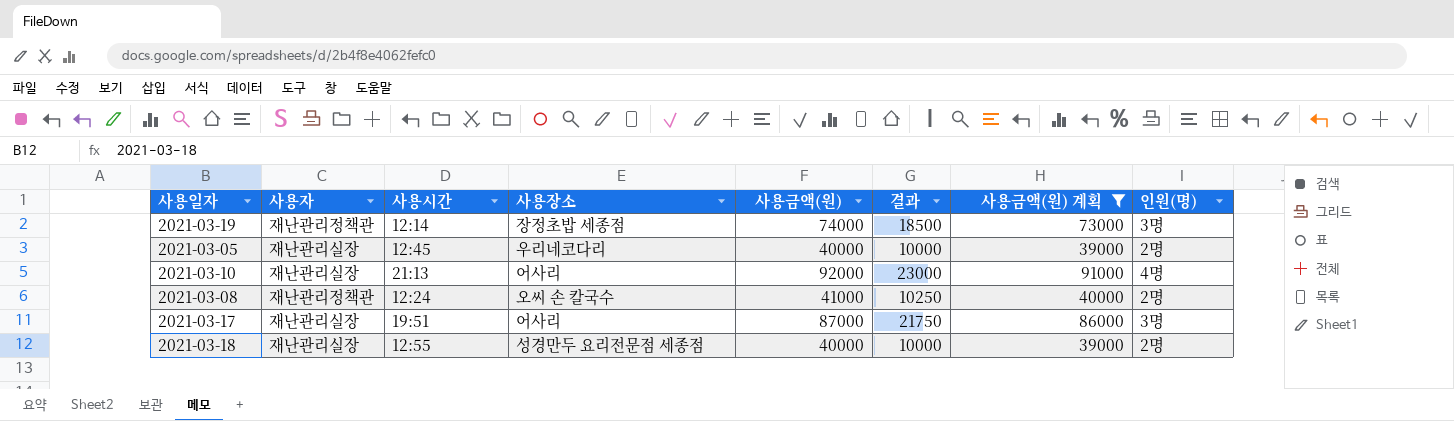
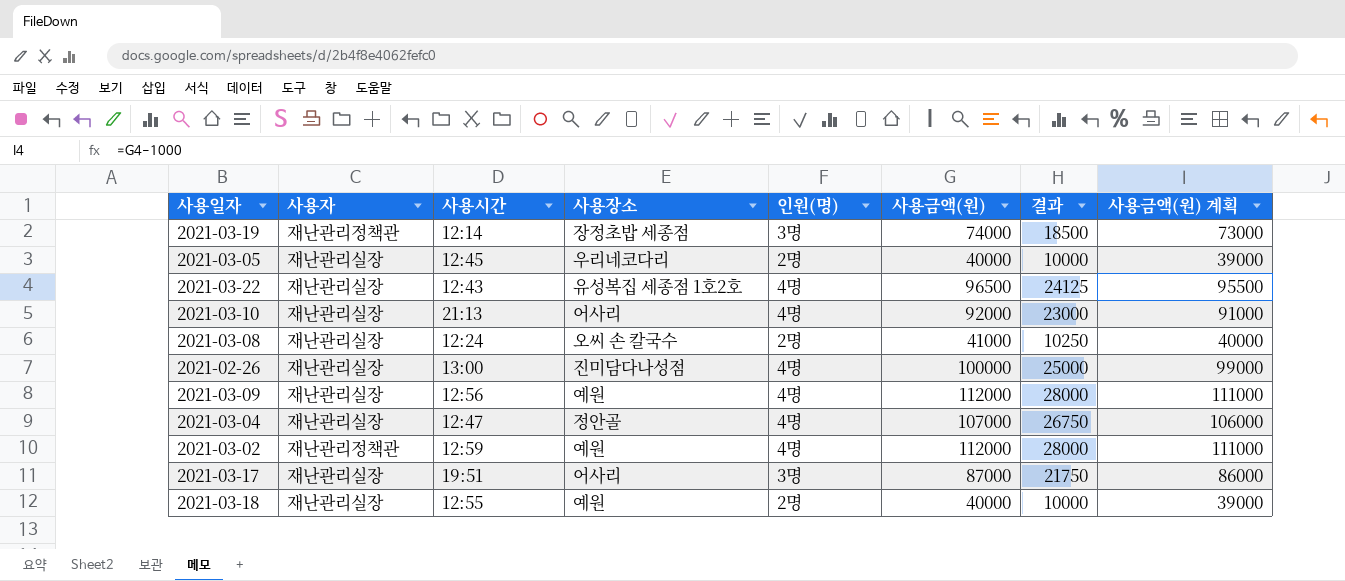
filter: 사용금액(원) 계획 <= 91000 -> none
column 인원(명) | position: 8 -> 5
2021-03-08 | 사용자: 재난관리정책관 -> 재난관리실장
2021-03-18 | 사용장소: 성경만두 요리전문점 세종점 -> 예원

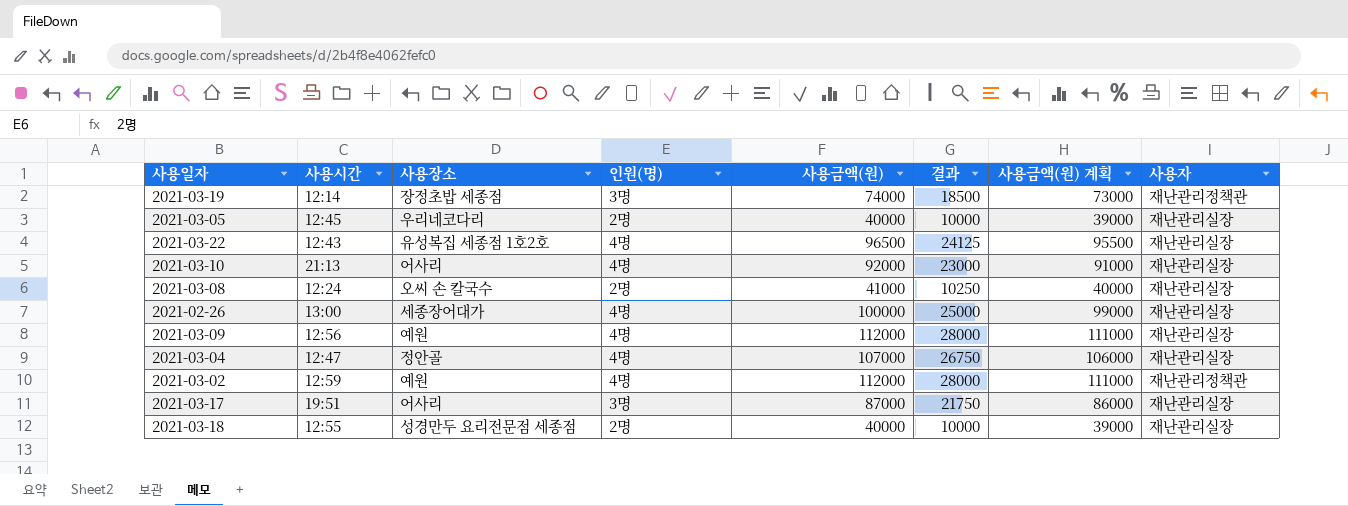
column 사용자 | position: 2 -> 8
2021-02-26 | 사용장소: 진미담다나성점 -> 세종장어대가
2021-03-18 | 사용장소: 예원 -> 성경만두 요리전문점 세종점

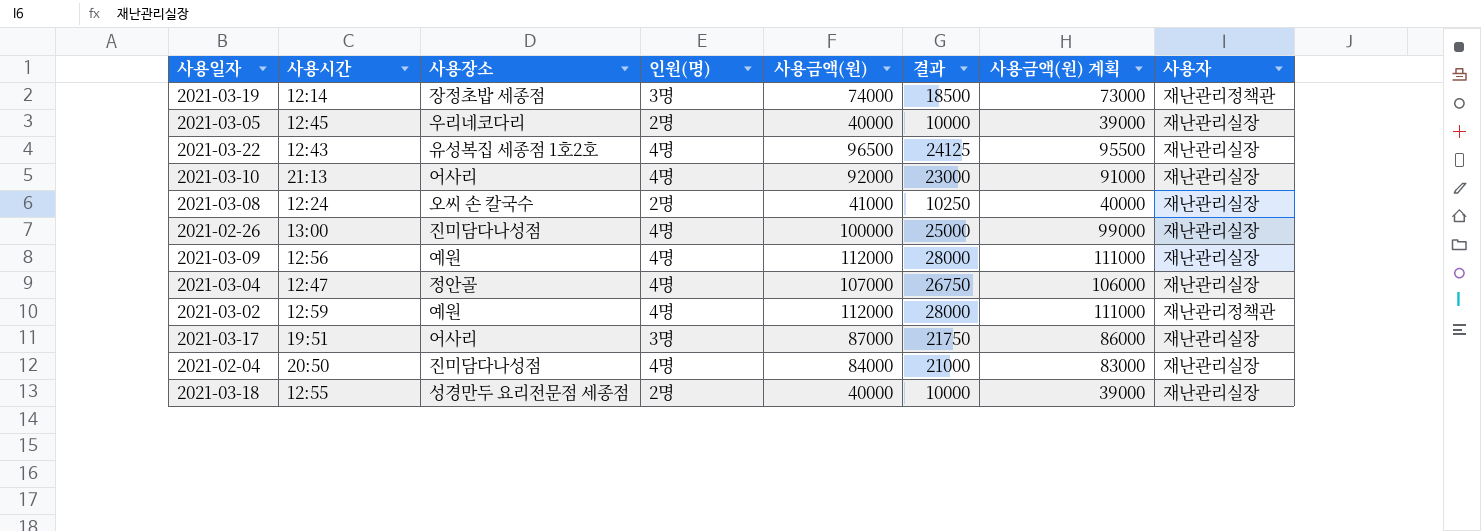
2021-02-26 | 사용장소: 세종장어대가 -> 진미담다나성점
row 2021-02-04: none -> 20:50 | 진미담다나성점 | 4명 | 84000 | 21000 | 83000 | 재난관리실장

